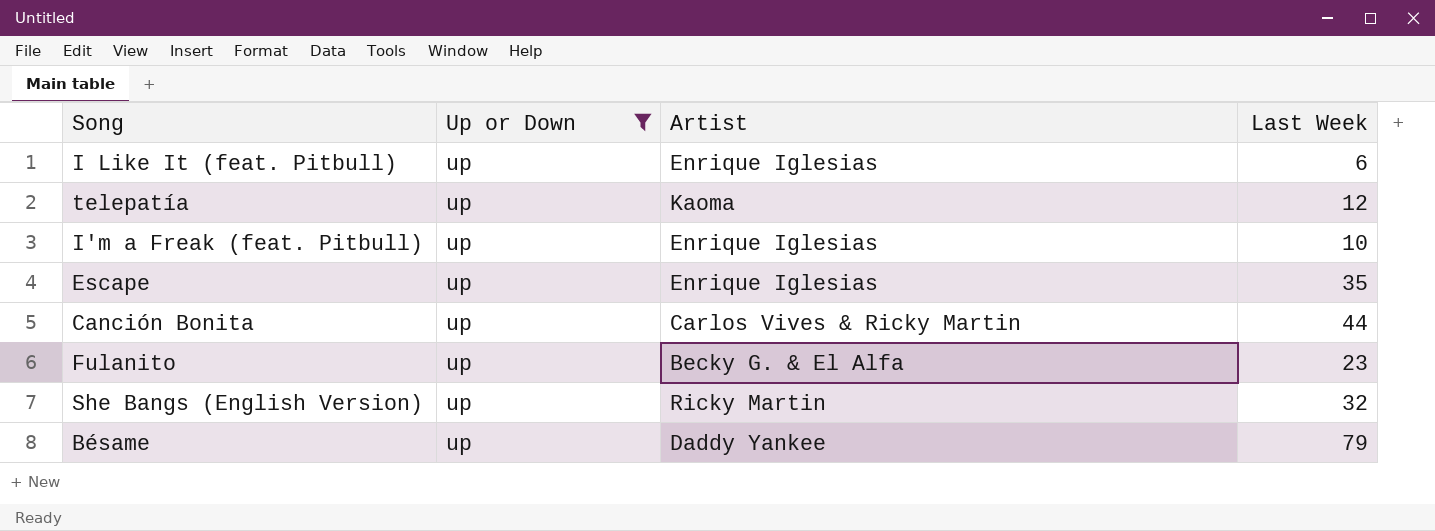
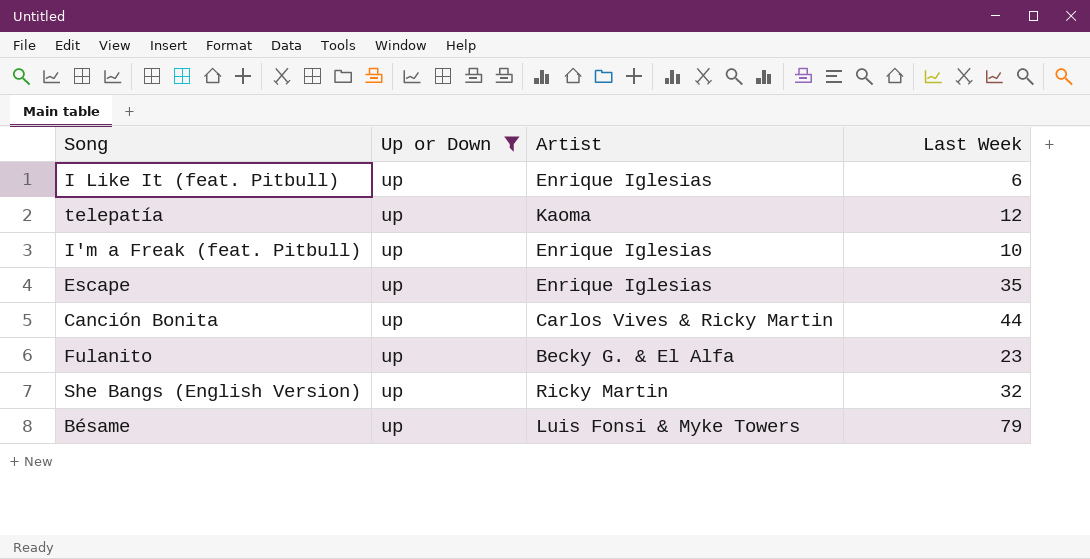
Bésame | Artist: Daddy Yankee -> Luis Fonsi & Myke Towers

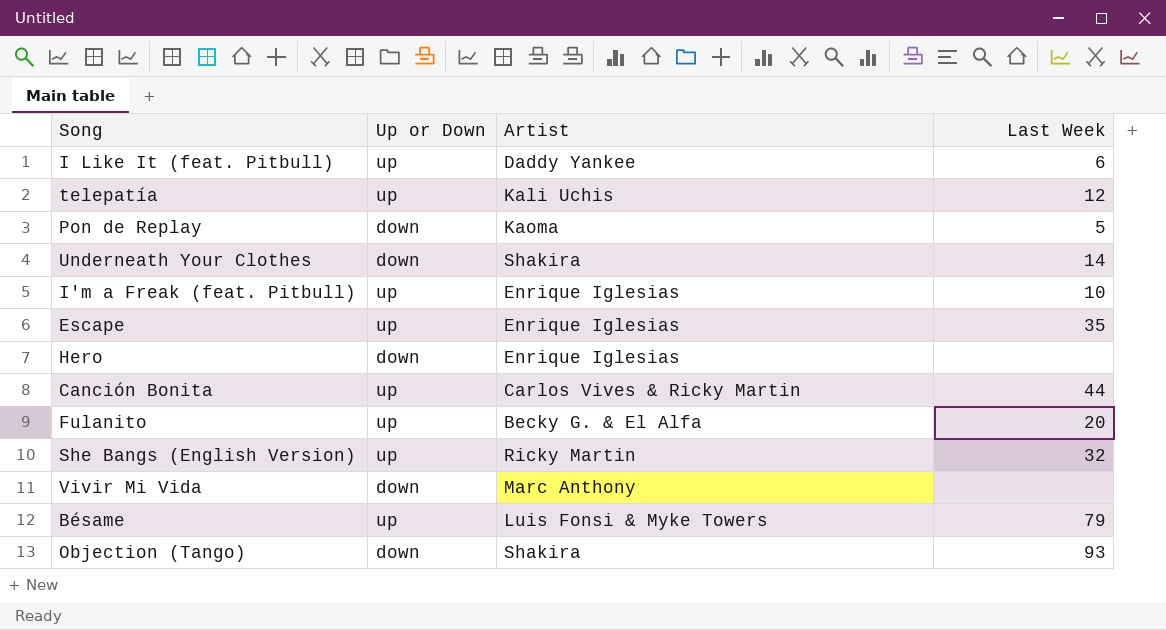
filter: Up or Down = up -> none
I Like It (feat. Pitbull) | Artist: Enrique Iglesias -> Daddy Yankee
telepatía | Artist: Kaoma -> Kali Uchis
Fulanito | Last Week: 23 -> 20

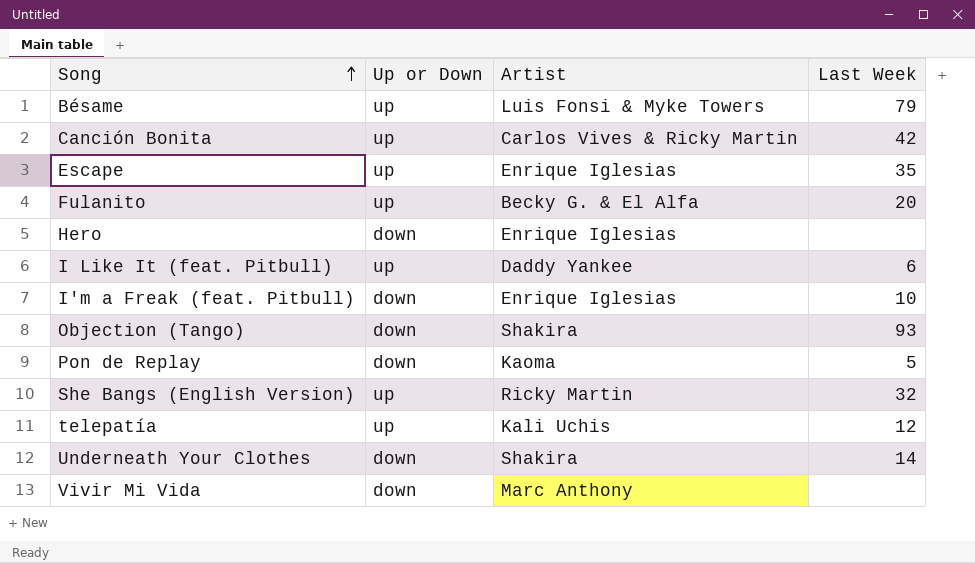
row order: none -> Song ascending
Canción Bonita | Last Week: 44 -> 42
I'm a Freak (feat. Pitbull) | Up or Down: up -> down

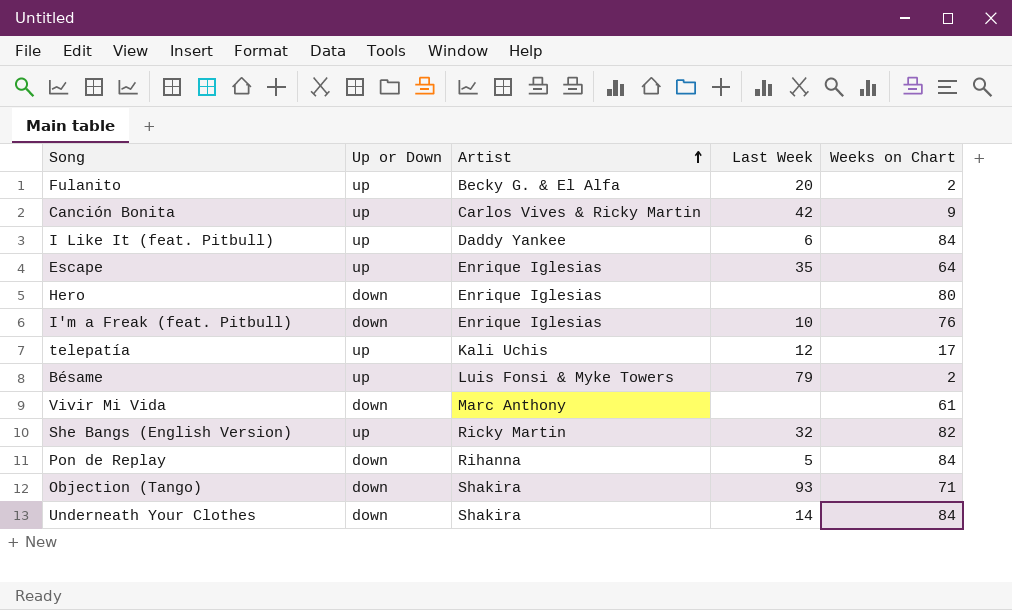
row order: Song ascending -> Artist ascending
column Weeks on Chart | position: none -> 5
Pon de Replay | Artist: Kaoma -> Rihanna

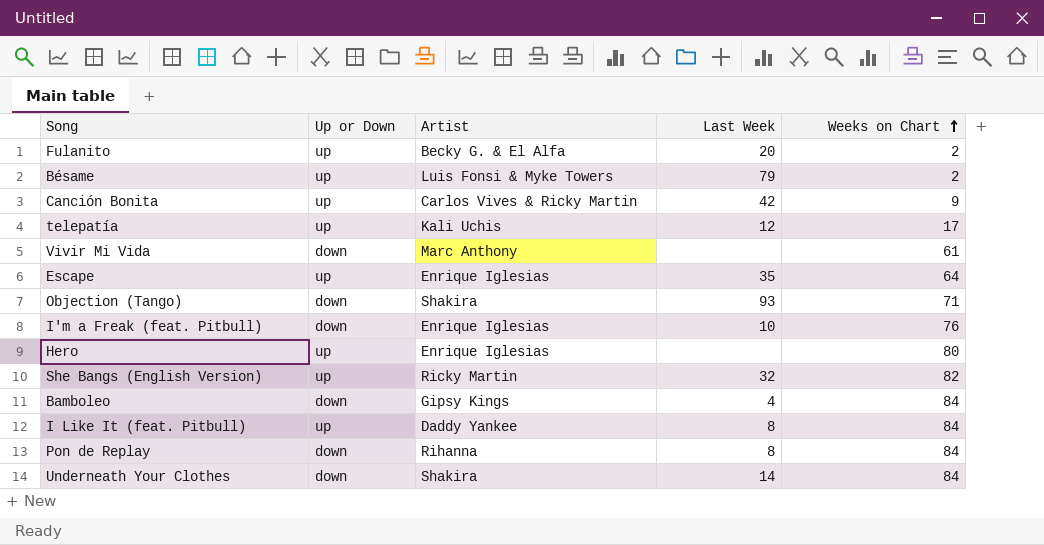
row order: Artist ascending -> Weeks on Chart ascending
Hero | Up or Down: down -> up
row Bamboleo: none -> down | Gipsy Kings | 4 | 84
I Like It (feat. Pitbull) | Last Week: 6 -> 8
Pon de Replay | Last Week: 5 -> 8

